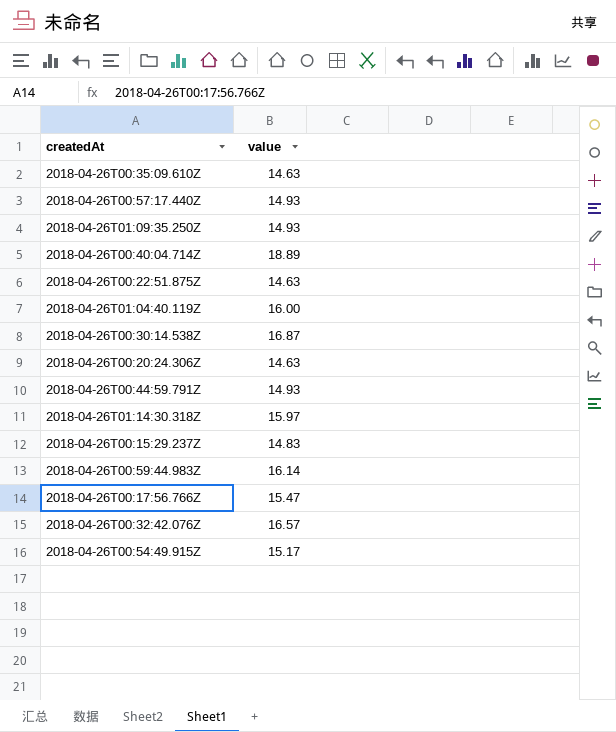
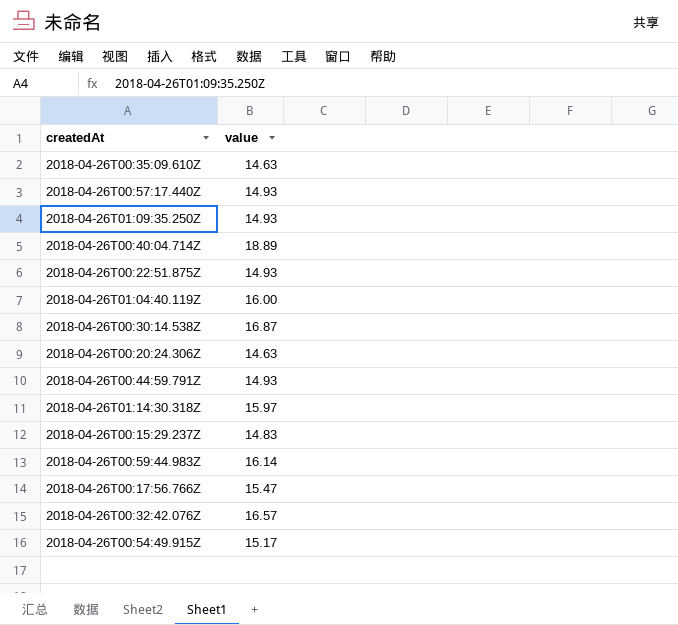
2018-04-26T00:22:51.875Z | value: 14.63 -> 14.93

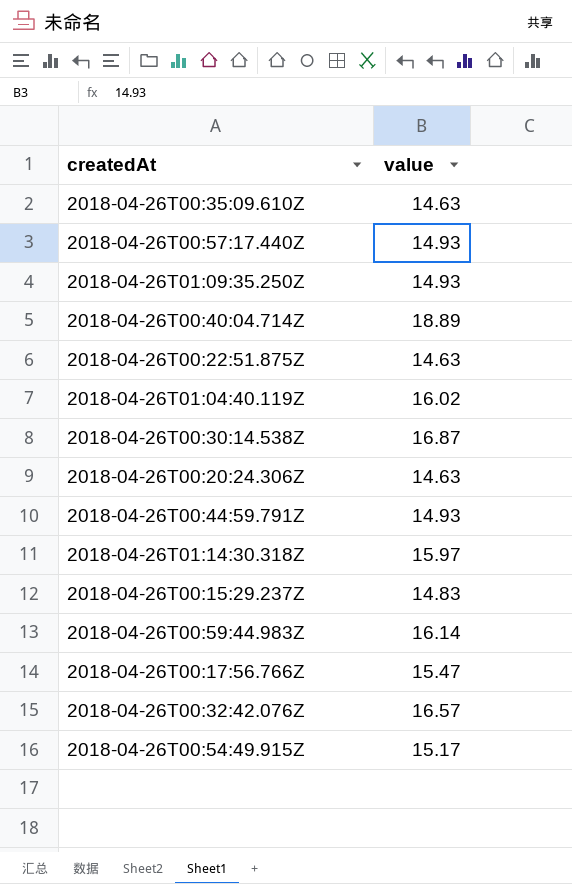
2018-04-26T00:22:51.875Z | value: 14.93 -> 14.63
2018-04-26T01:04:40.119Z | value: 16.00 -> 16.02

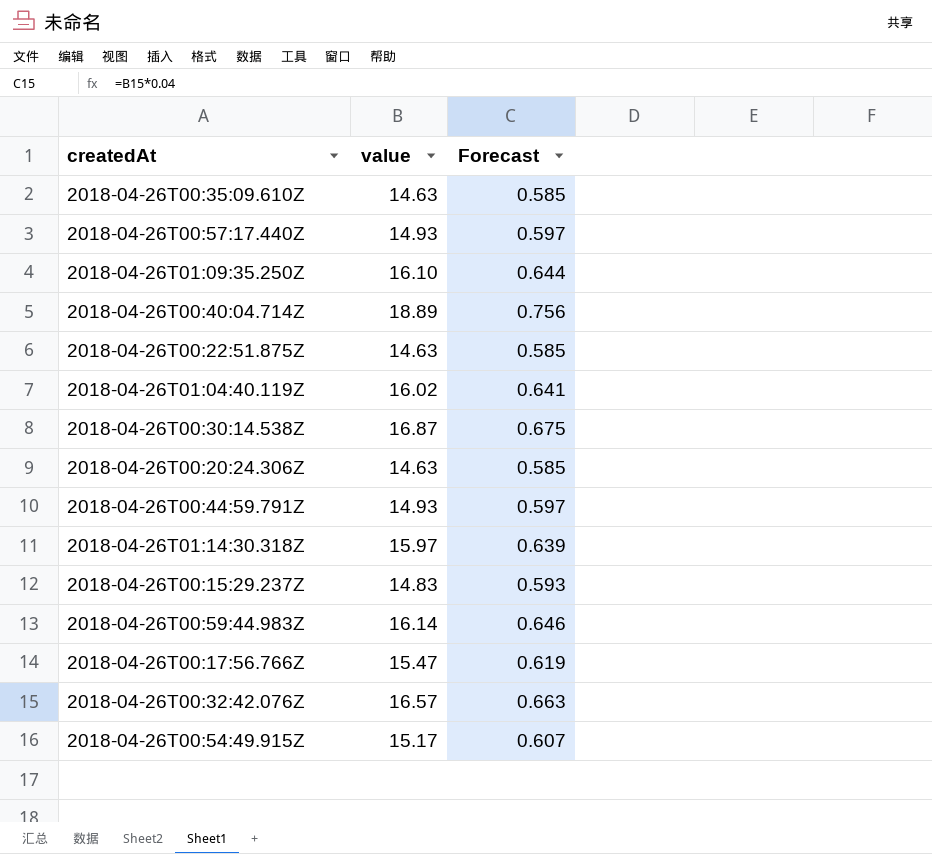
column Forecast | formula: none -> [value] * 0.04
2018-04-26T01:09:35.250Z | value: 14.93 -> 16.10

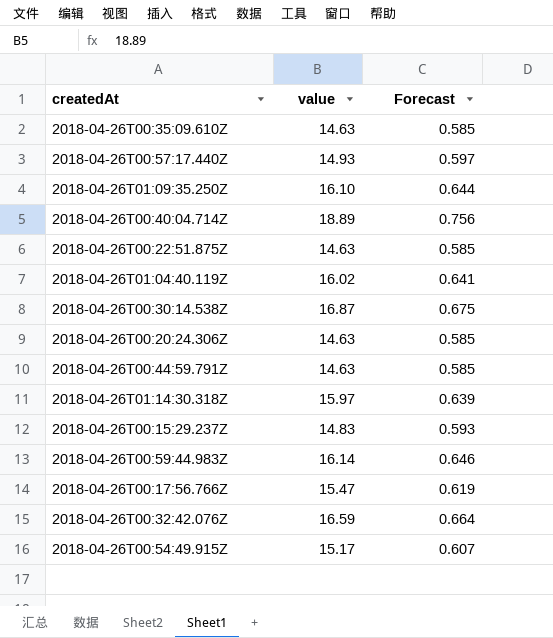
2018-04-26T00:44:59.791Z | value: 14.93 -> 14.63
2018-04-26T00:44:59.791Z | Forecast: 0.597 -> 0.585
2018-04-26T00:32:42.076Z | value: 16.57 -> 16.59
2018-04-26T00:32:42.076Z | Forecast: 0.663 -> 0.664

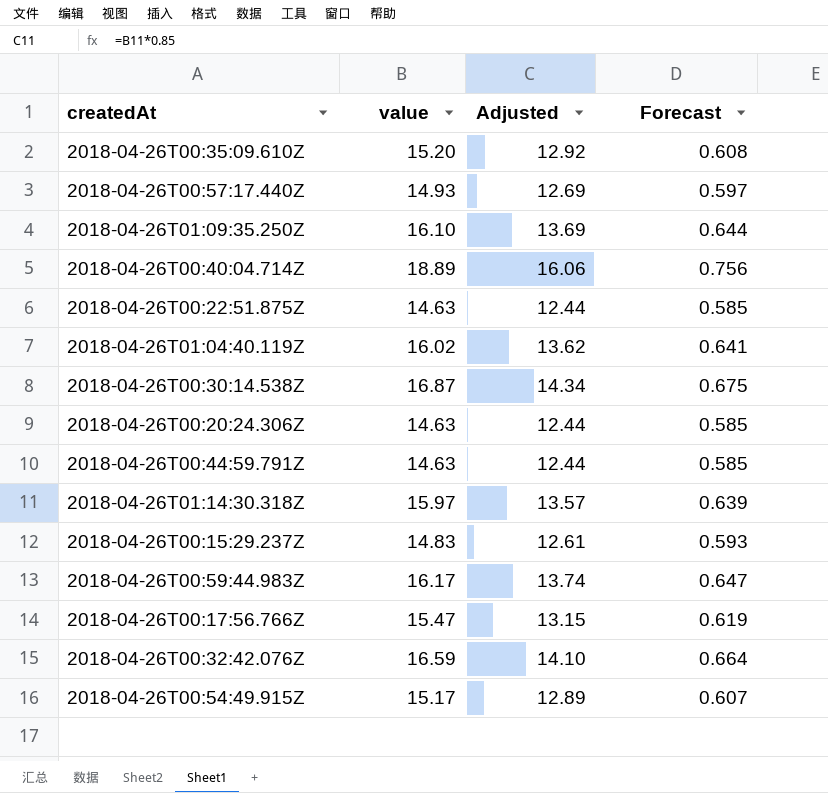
column Adjusted | formula: none -> [value] * 0.85
2018-04-26T00:35:09.610Z | value: 14.63 -> 15.20
2018-04-26T00:35:09.610Z | Forecast: 0.585 -> 0.608
2018-04-26T00:59:44.983Z | value: 16.14 -> 16.17
2018-04-26T00:59:44.983Z | Forecast: 0.646 -> 0.647

